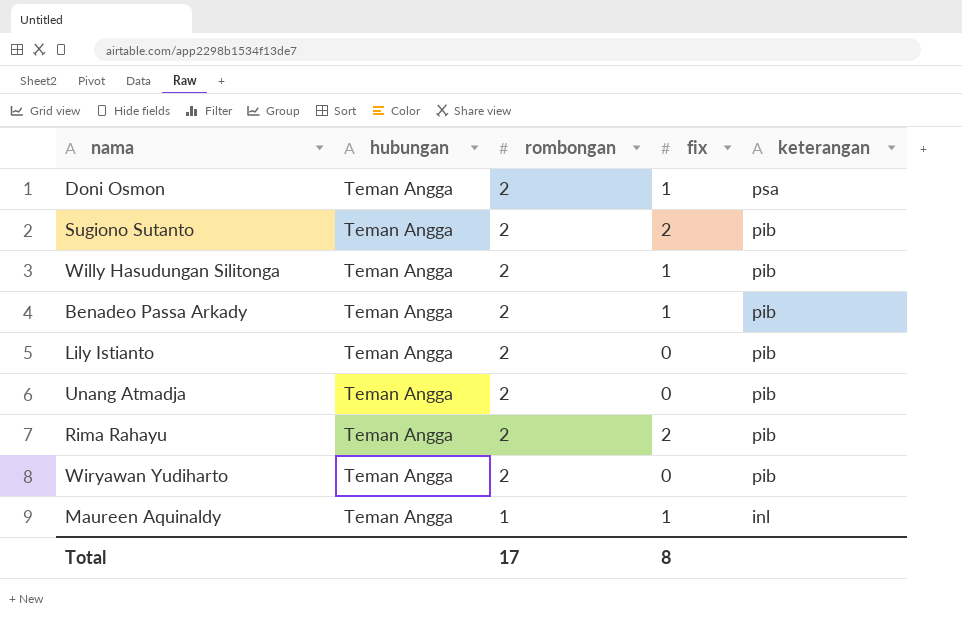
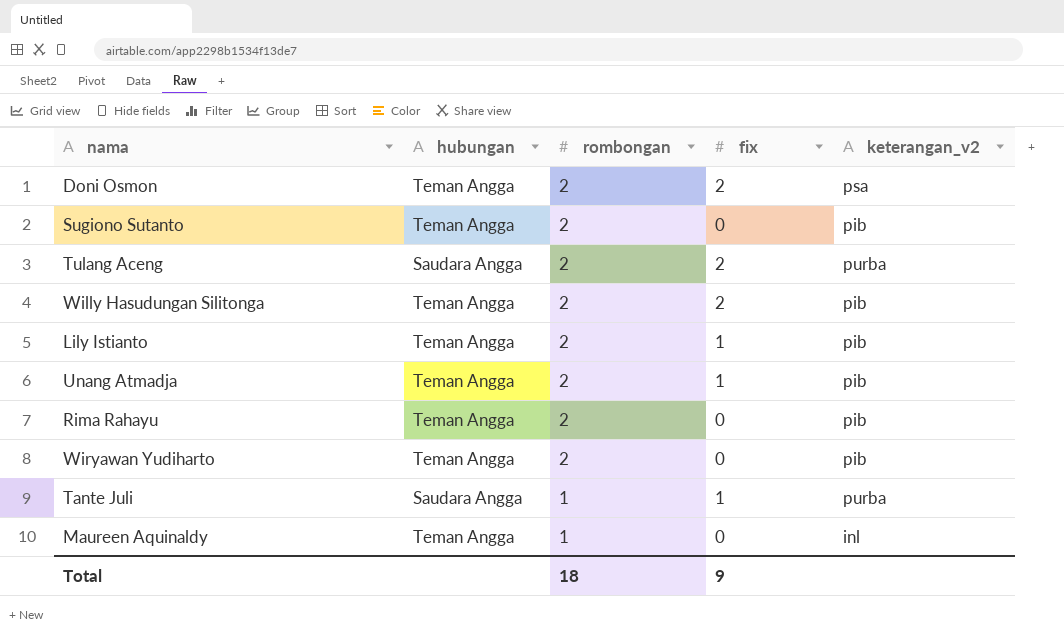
column name: keterangan -> keterangan_v2
row Benadeo Passa Arkady: Teman Angga | 2 | 1 | pib -> none
Doni Osmon | fix: 1 -> 2
Sugiono Sutanto | fix: 2 -> 0
row Tulang Aceng: none -> Saudara Angga | 2 | 2 | purba
Willy Hasudungan Silitonga | fix: 1 -> 2
Lily Istianto | fix: 0 -> 1
Unang Atmadja | fix: 0 -> 1
Rima Rahayu | fix: 2 -> 0
row Tante Juli: none -> Saudara Angga | 1 | 1 | purba
Maureen Aquinaldy | fix: 1 -> 0
Total | rombongan: 17 -> 18
Total | fix: 8 -> 9

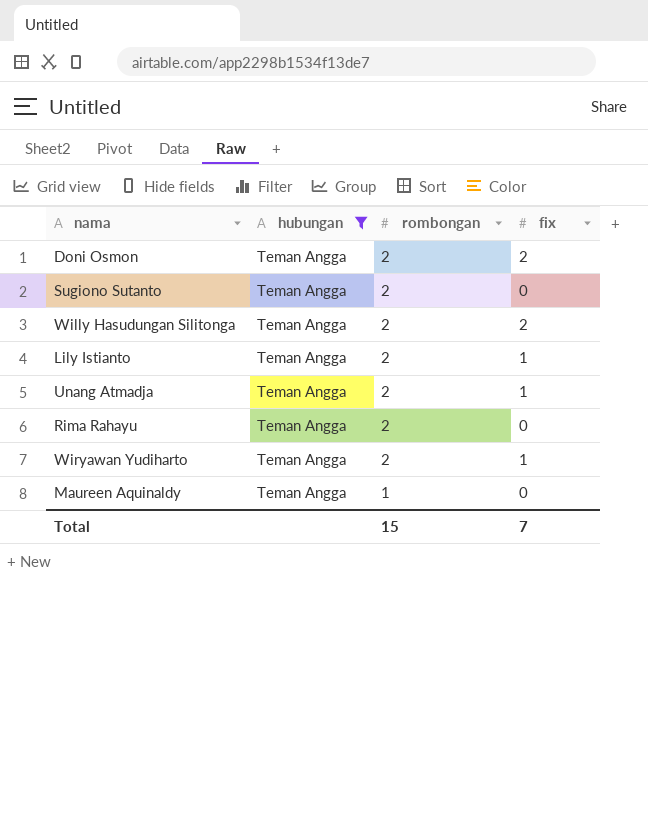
filter: none -> hubungan = Teman Angga
column keterangan_v2 | position: 5 -> none
Wiryawan Yudiharto | fix: 0 -> 1
Total | rombongan: 18 -> 15
Total | fix: 9 -> 7

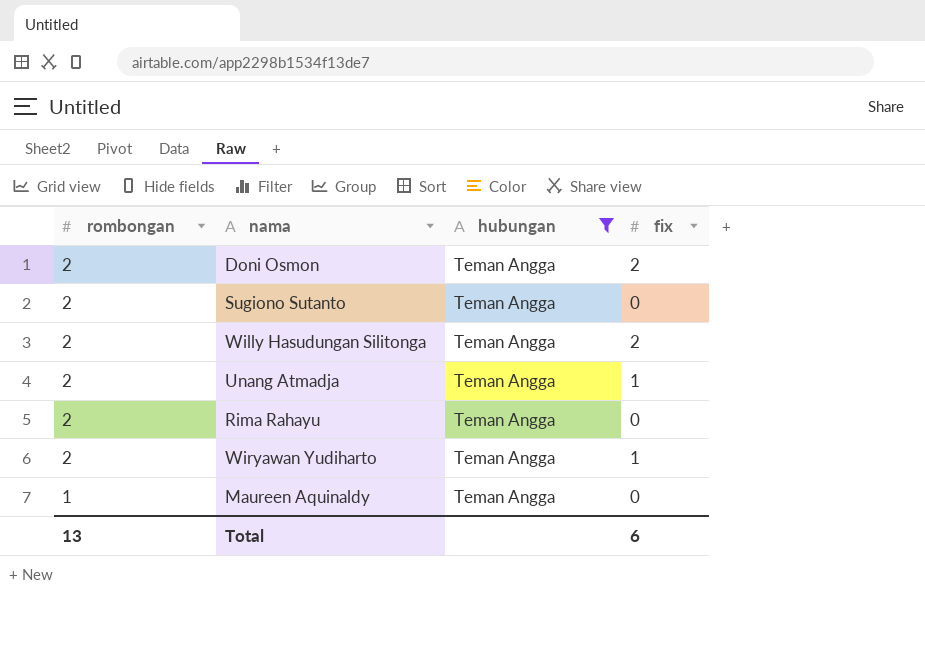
column rombongan | position: 3 -> 1
row Lily Istianto: Teman Angga | 2 | 1 -> none
Total | rombongan: 15 -> 13
Total | fix: 7 -> 6

